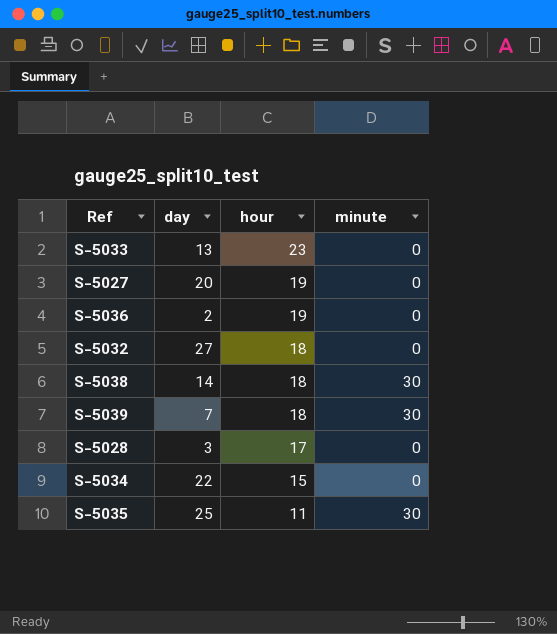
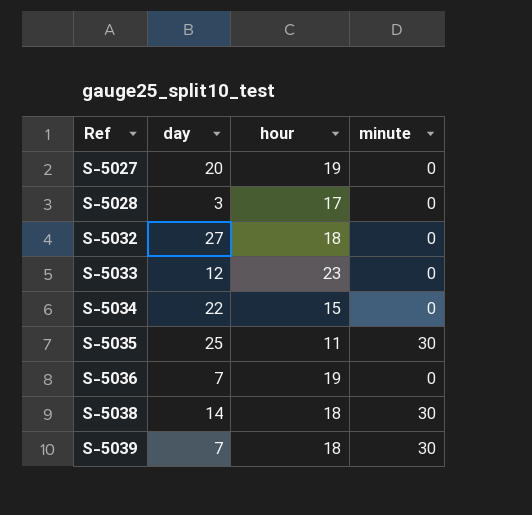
row order: hour descending -> Ref ascending
S-5033 | day: 13 -> 12
S-5036 | day: 2 -> 7

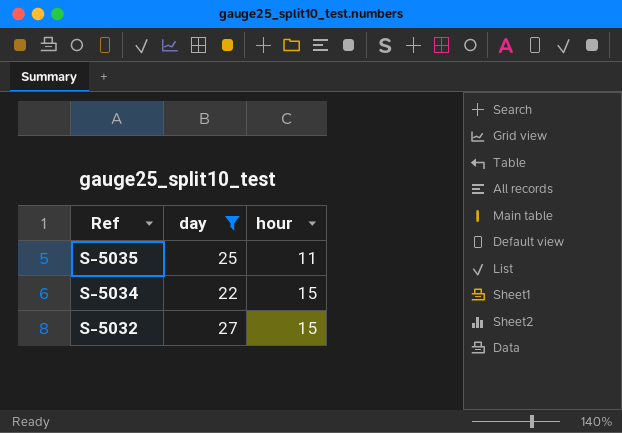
filter: none -> day >= 22
row order: Ref ascending -> Ref descending
column minute | position: 4 -> none
S-5032 | hour: 18 -> 15

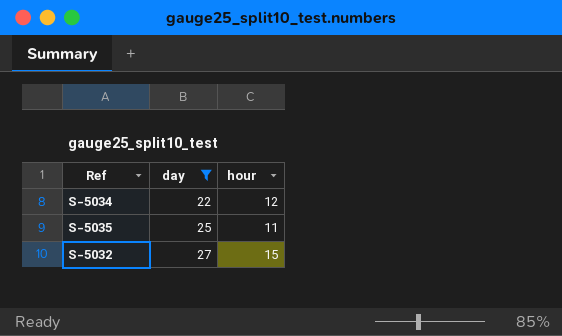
row order: Ref descending -> day ascending
S-5034 | hour: 15 -> 12

